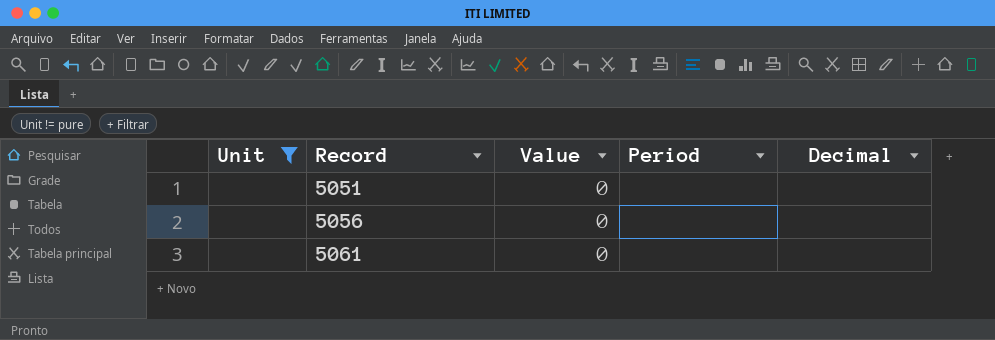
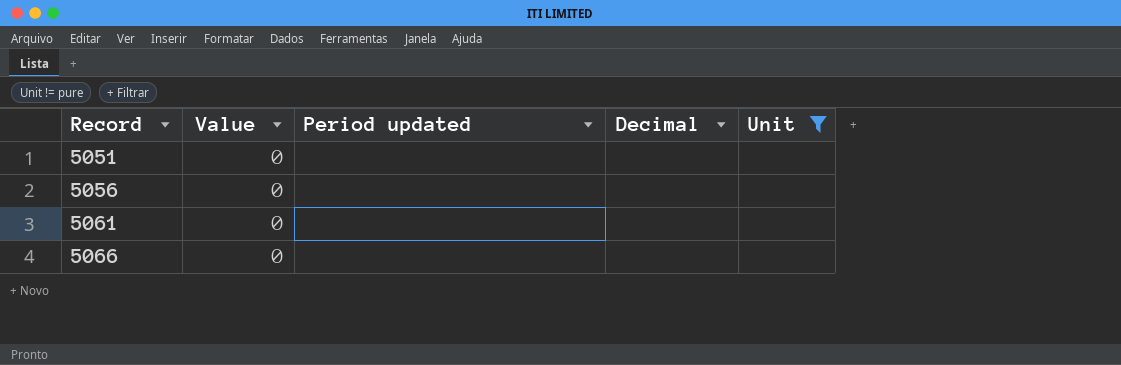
column name: Period -> Period updated
column Unit | position: 1 -> 5
row 5066: none -> 0 | none | none | none

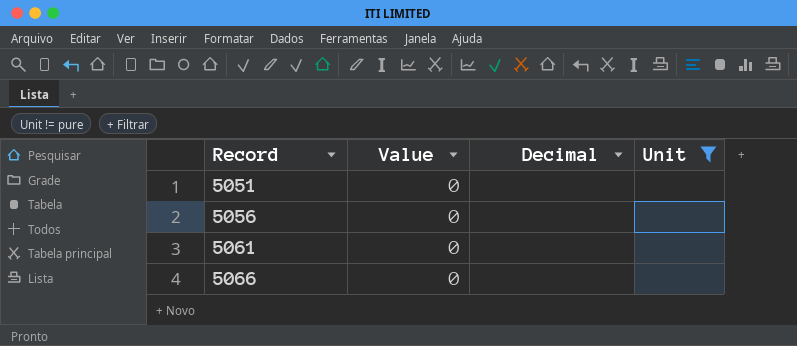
column Period updated | position: 3 -> none

